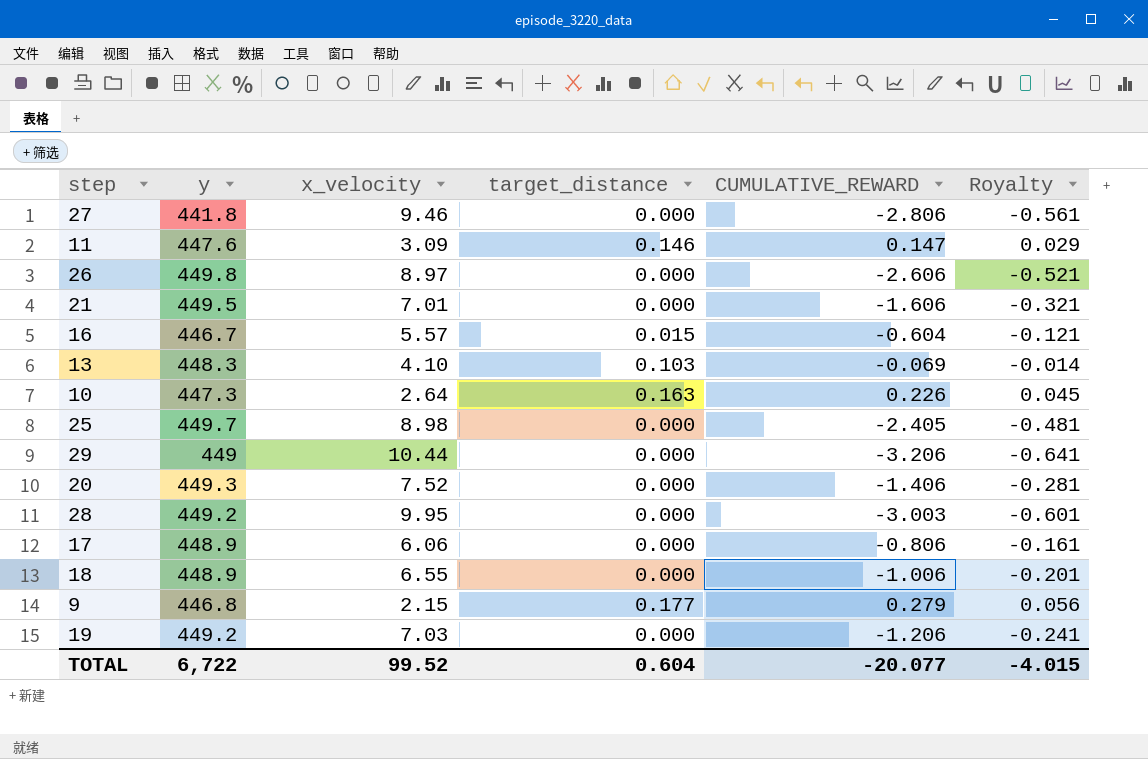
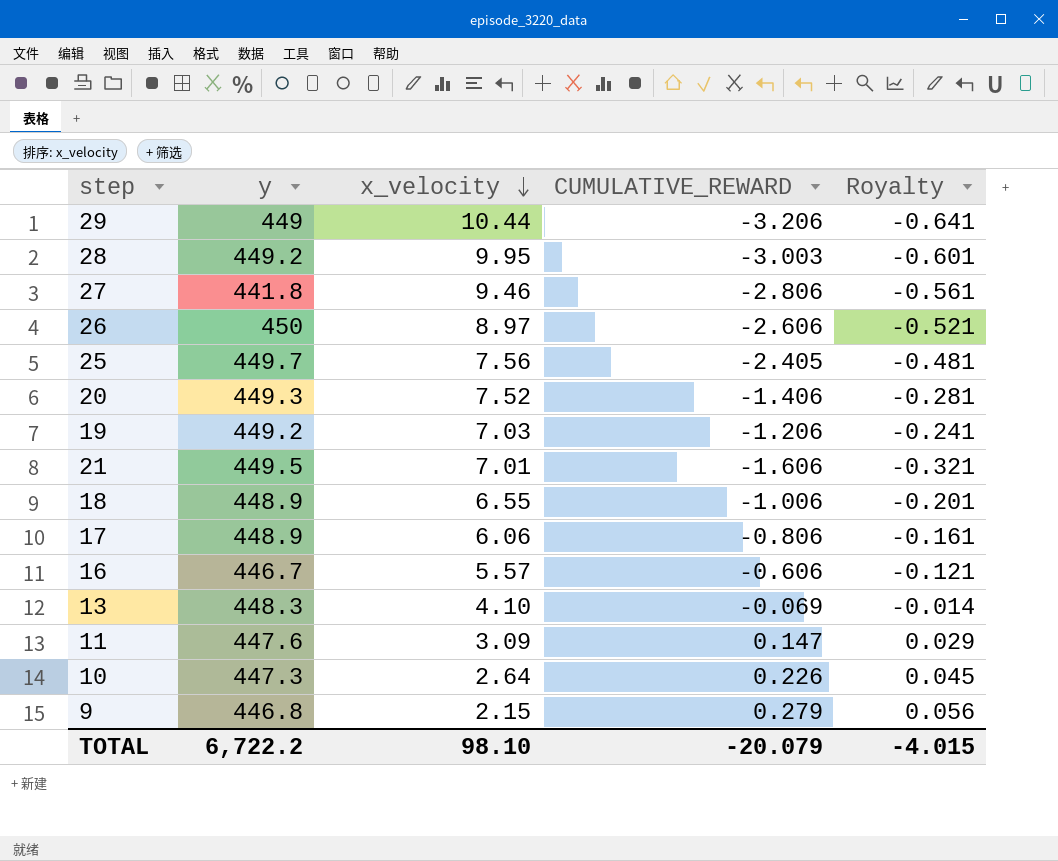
row order: none -> x_velocity descending
column target_distance | position: 4 -> none
26 | y: 449.8 -> 450
25 | x_velocity: 8.98 -> 7.56
16 | CUMULATIVE_REWARD: -0.604 -> -0.606
TOTAL | y: 6,722 -> 6,722.2
TOTAL | x_velocity: 99.52 -> 98.10
TOTAL | CUMULATIVE_REWARD: -20.077 -> -20.079

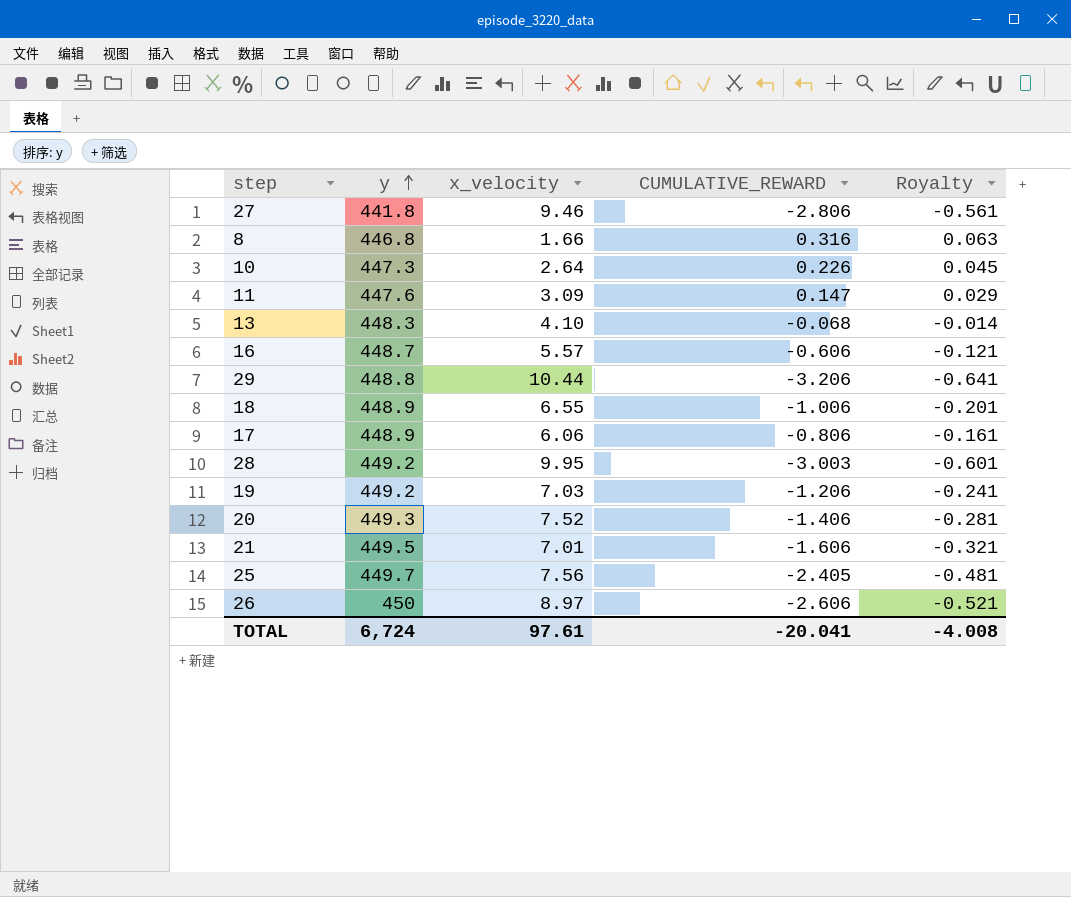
row order: x_velocity descending -> y ascending
row 9: 446.8 | 2.15 | 0.279 | 0.056 -> none
row 8: none -> 446.8 | 1.66 | 0.316 | 0.063
13 | CUMULATIVE_REWARD: -0.069 -> -0.068
16 | y: 446.7 -> 448.7
29 | y: 449 -> 448.8
TOTAL | y: 6,722.2 -> 6,724
TOTAL | x_velocity: 98.10 -> 97.61
TOTAL | CUMULATIVE_REWARD: -20.079 -> -20.041
TOTAL | Royalty: -4.015 -> -4.008

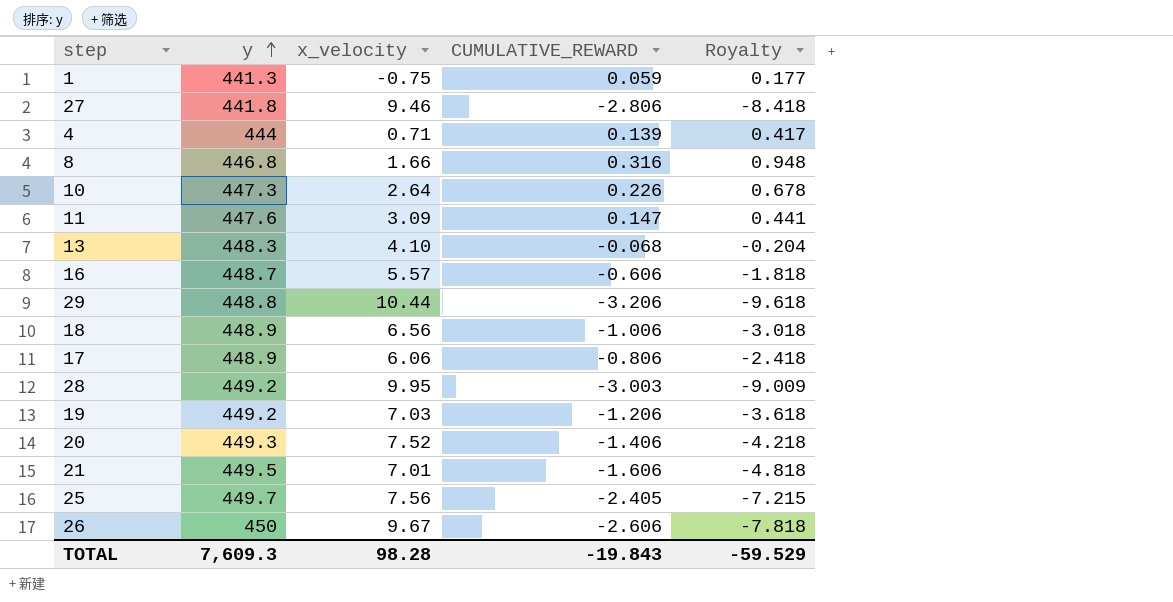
column Royalty | formula: [CUMULATIVE_REWARD] * 0.2 -> [CUMULATIVE_REWARD] * 3
row 1: none -> 441.3 | -0.75 | 0.059 | 0.177
row 4: none -> 444 | 0.71 | 0.139 | 0.417
18 | x_velocity: 6.55 -> 6.56
26 | x_velocity: 8.97 -> 9.67
TOTAL | y: 6,724 -> 7,609.3
TOTAL | x_velocity: 97.61 -> 98.28
TOTAL | CUMULATIVE_REWARD: -20.041 -> -19.843
TOTAL | Royalty: -4.008 -> -59.529

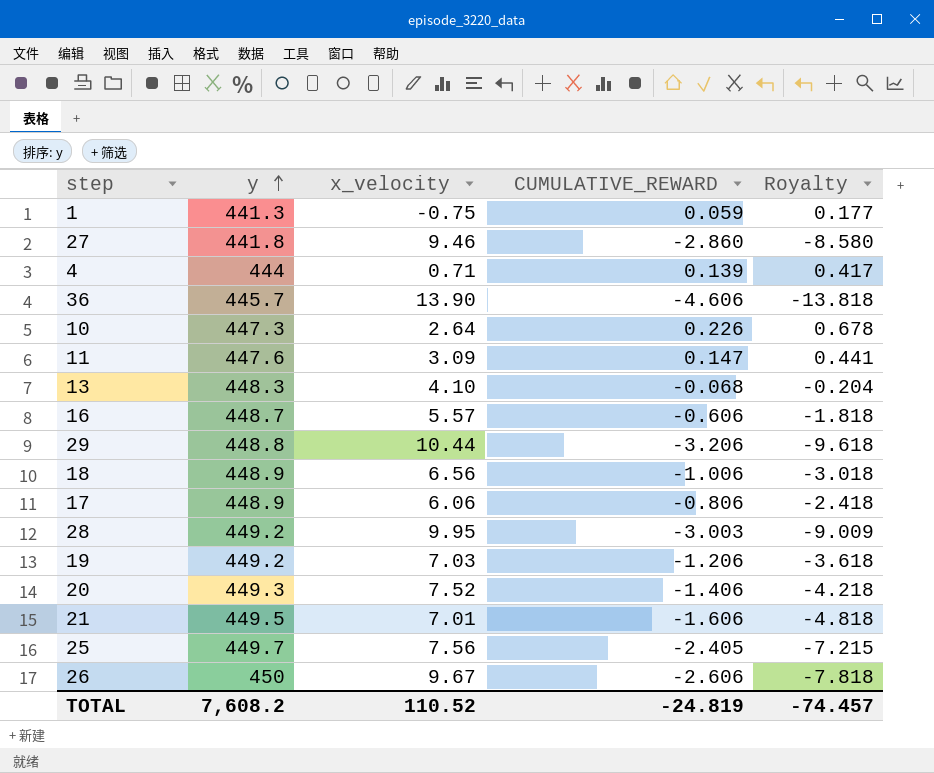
row 8: 446.8 | 1.66 | 0.316 | 0.948 -> none
27 | CUMULATIVE_REWARD: -2.806 -> -2.860
27 | Royalty: -8.418 -> -8.580
row 36: none -> 445.7 | 13.90 | -4.606 | -13.818
TOTAL | y: 7,609.3 -> 7,608.2
TOTAL | x_velocity: 98.28 -> 110.52
TOTAL | CUMULATIVE_REWARD: -19.843 -> -24.819
TOTAL | Royalty: -59.529 -> -74.457

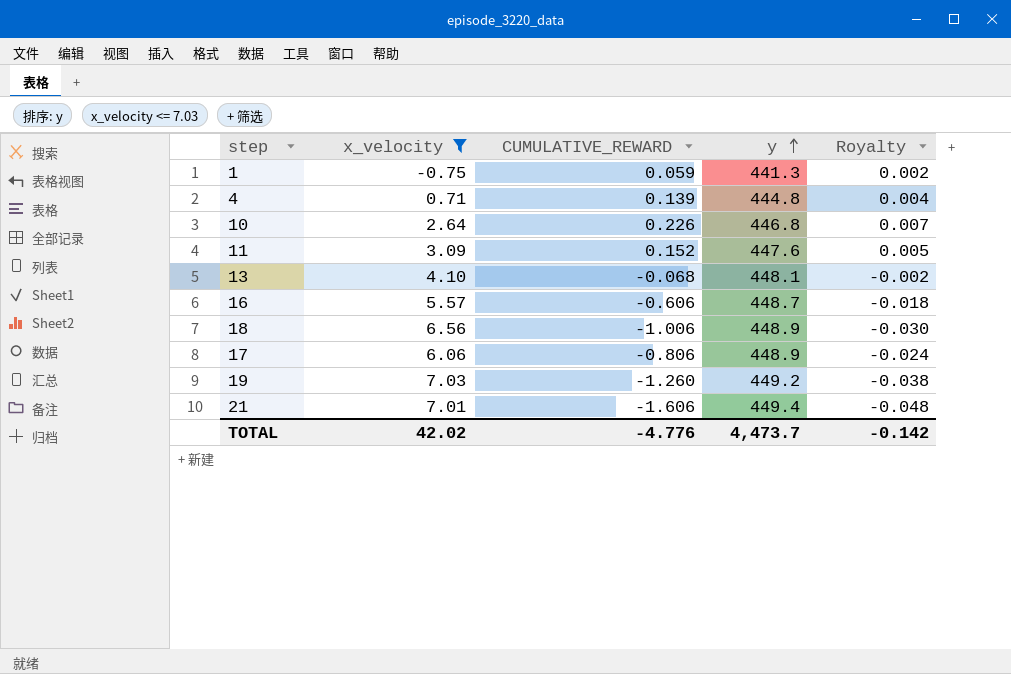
filter: none -> x_velocity <= 7.03
column y | position: 2 -> 4
column Royalty | formula: [CUMULATIVE_REWARD] * 3 -> [CUMULATIVE_REWARD] * 0.03
4 | y: 444 -> 444.8
10 | y: 447.3 -> 446.8
11 | CUMULATIVE_REWARD: 0.147 -> 0.152
13 | y: 448.3 -> 448.1
19 | CUMULATIVE_REWARD: -1.206 -> -1.260
21 | y: 449.5 -> 449.4
TOTAL | x_velocity: 110.52 -> 42.02
TOTAL | CUMULATIVE_REWARD: -24.819 -> -4.776
TOTAL | y: 7,608.2 -> 4,473.7
TOTAL | Royalty: -74.457 -> -0.142

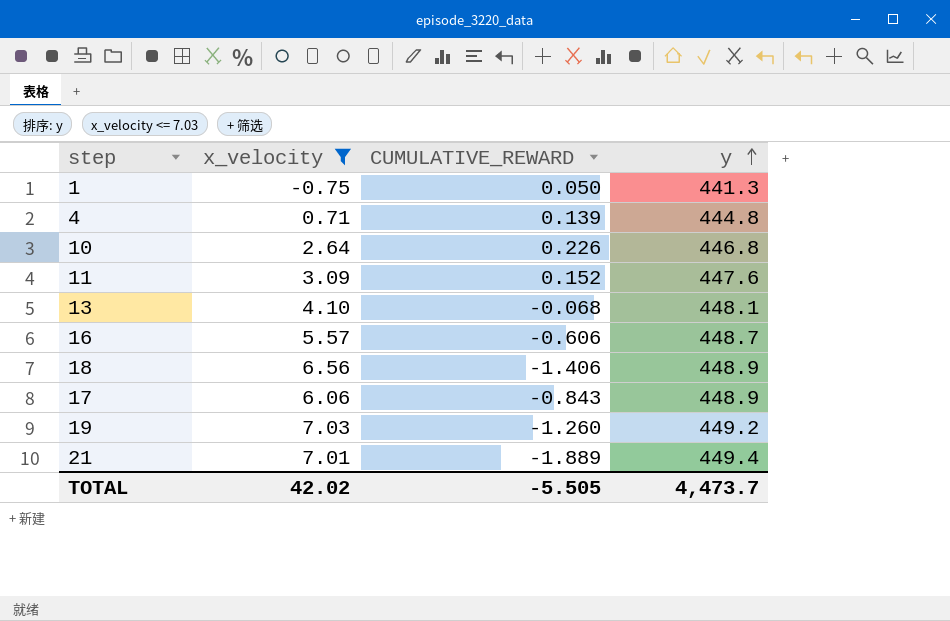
column Royalty | formula: [CUMULATIVE_REWARD] * 0.03 -> none
1 | CUMULATIVE_REWARD: 0.059 -> 0.050
18 | CUMULATIVE_REWARD: -1.006 -> -1.406
17 | CUMULATIVE_REWARD: -0.806 -> -0.843
21 | CUMULATIVE_REWARD: -1.606 -> -1.889
TOTAL | CUMULATIVE_REWARD: -4.776 -> -5.505

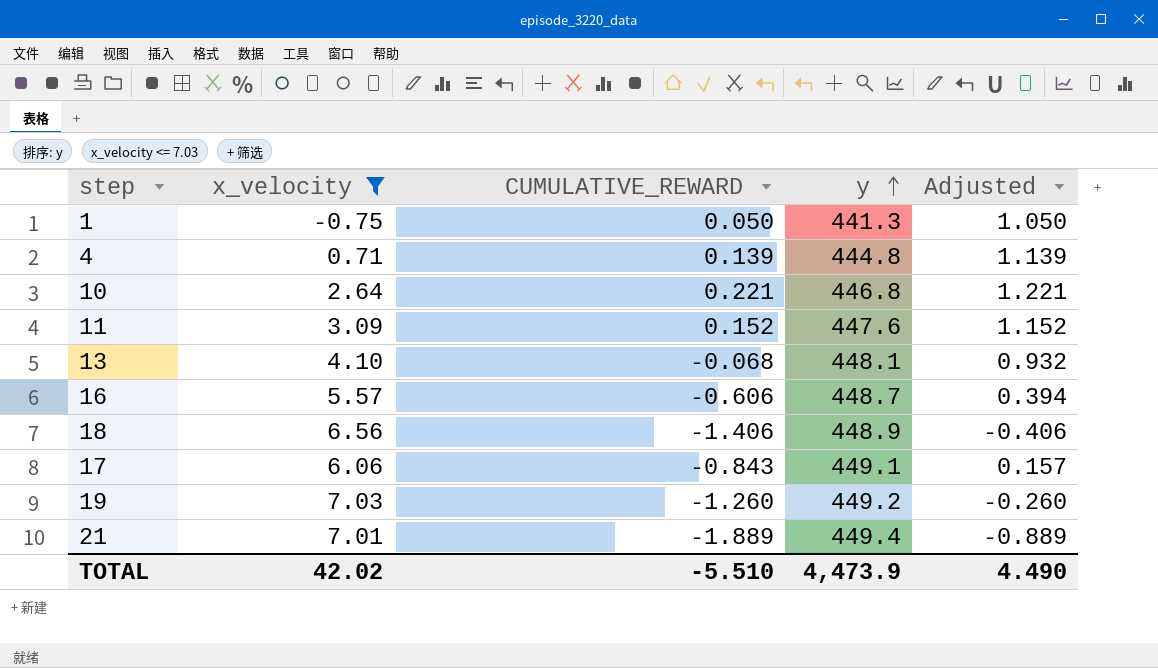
column Adjusted | formula: none -> [CUMULATIVE_REWARD] + 1
10 | CUMULATIVE_REWARD: 0.226 -> 0.221
17 | y: 448.9 -> 449.1
TOTAL | CUMULATIVE_REWARD: -5.505 -> -5.510
TOTAL | y: 4,473.7 -> 4,473.9

